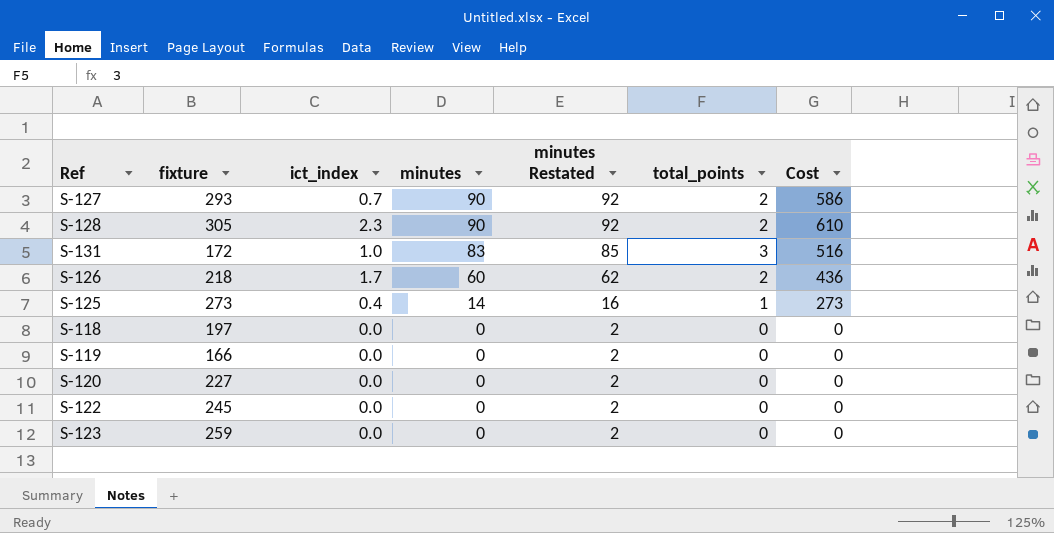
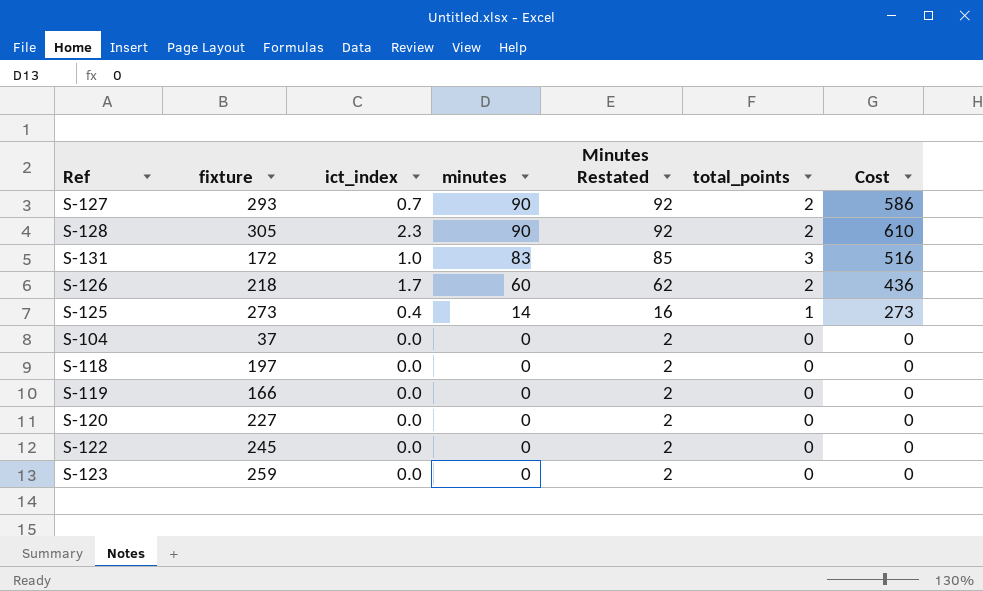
column name: minutes Restated -> Minutes Restated
row S-104: none -> 37 | 0.0 | 0 | 2 | 0 | 0

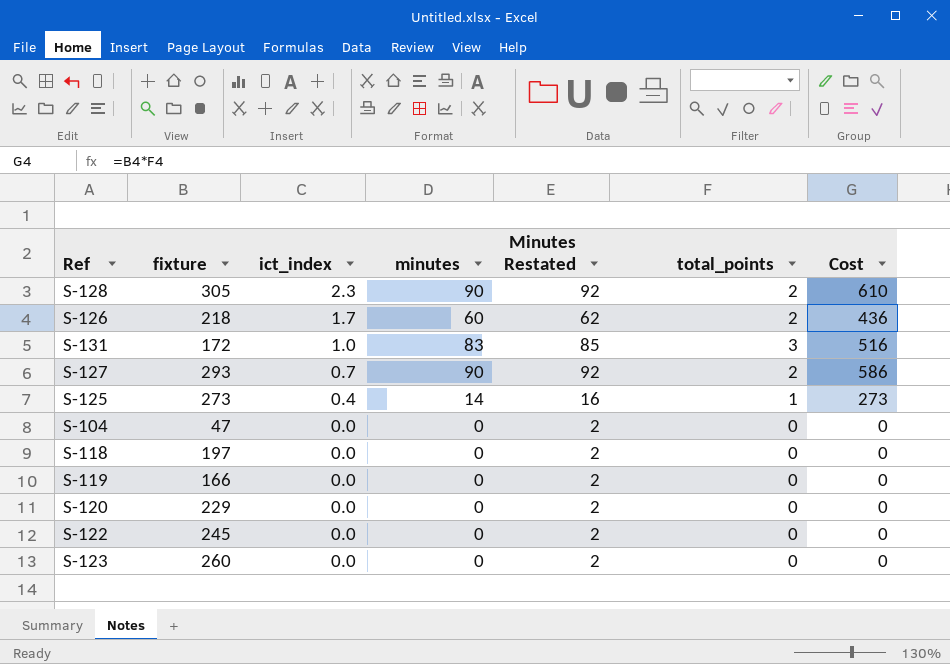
row order: minutes descending -> ict_index descending
S-104 | fixture: 37 -> 47
S-120 | fixture: 227 -> 229
S-123 | fixture: 259 -> 260

